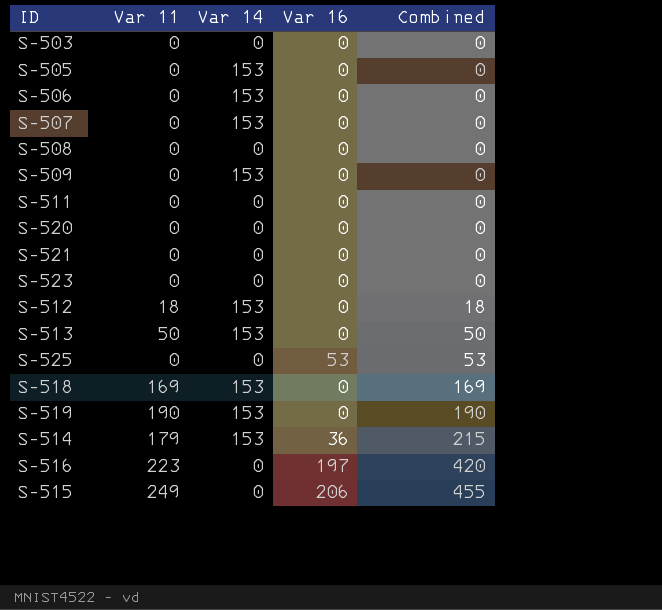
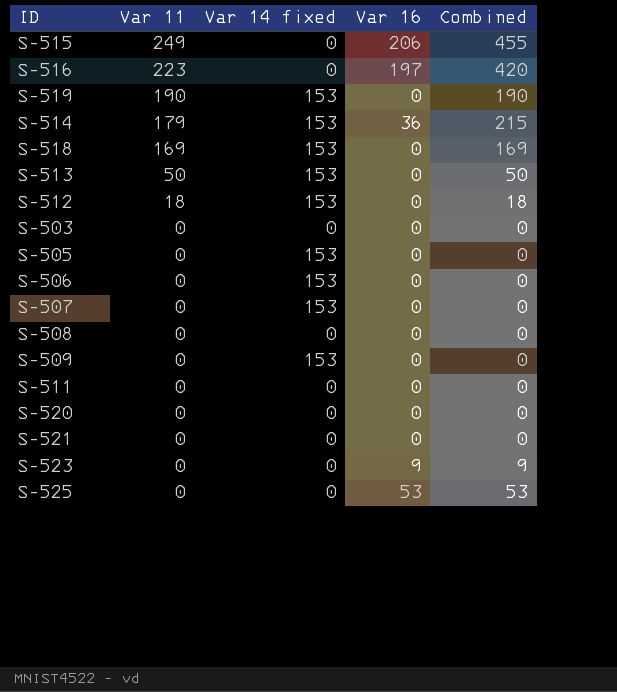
row order: Combined ascending -> Var 11 descending
column name: Var 14 -> Var 14 fixed
S-523 | Var 16: 0 -> 9
S-523 | Combined: 0 -> 9

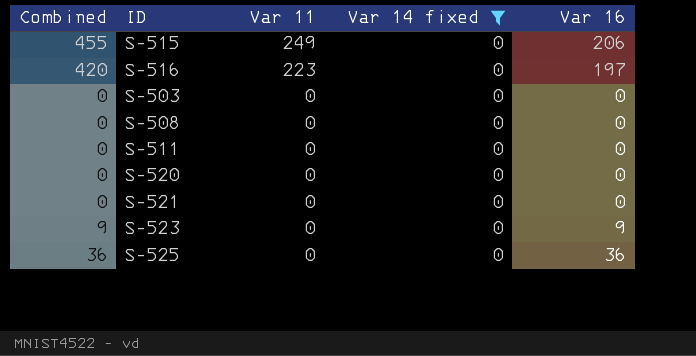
filter: none -> Var 14 fixed = 0
column Combined | position: 5 -> 1
S-525 | Combined: 53 -> 36
S-525 | Var 16: 53 -> 36

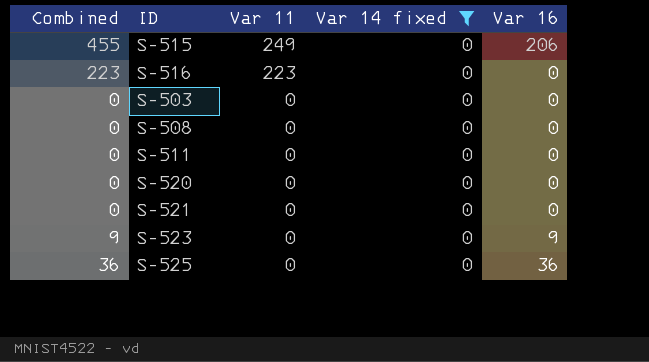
S-516 | Combined: 420 -> 223
S-516 | Var 16: 197 -> 0

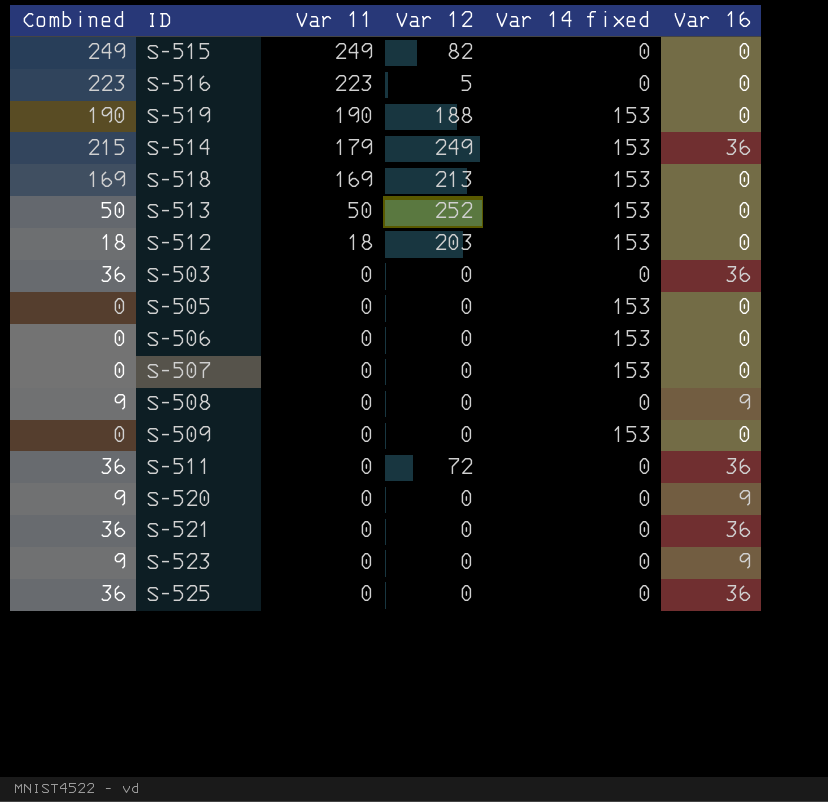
filter: Var 14 fixed = 0 -> none
column Var 12 | position: none -> 4
S-515 | Combined: 455 -> 249
S-515 | Var 16: 206 -> 0
S-503 | Combined: 0 -> 36
S-503 | Var 16: 0 -> 36
S-508 | Combined: 0 -> 9
S-508 | Var 16: 0 -> 9
S-511 | Combined: 0 -> 36
S-511 | Var 16: 0 -> 36
S-520 | Combined: 0 -> 9
S-520 | Var 16: 0 -> 9
S-521 | Combined: 0 -> 36
S-521 | Var 16: 0 -> 36

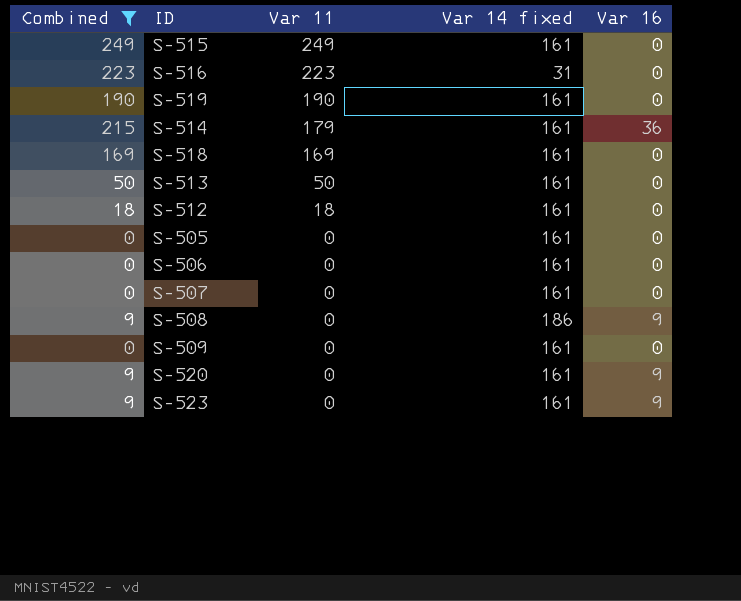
filter: none -> Combined != 36
column Var 12 | position: 4 -> none
S-515 | Var 14 fixed: 0 -> 161
S-516 | Var 14 fixed: 0 -> 31
S-519 | Var 14 fixed: 153 -> 161
S-514 | Var 14 fixed: 153 -> 161
S-518 | Var 14 fixed: 153 -> 161
S-513 | Var 14 fixed: 153 -> 161
S-512 | Var 14 fixed: 153 -> 161
S-505 | Var 14 fixed: 153 -> 161
S-506 | Var 14 fixed: 153 -> 161
S-507 | Var 14 fixed: 153 -> 161
S-508 | Var 14 fixed: 0 -> 186
S-509 | Var 14 fixed: 153 -> 161
S-520 | Var 14 fixed: 0 -> 161
S-523 | Var 14 fixed: 0 -> 161

